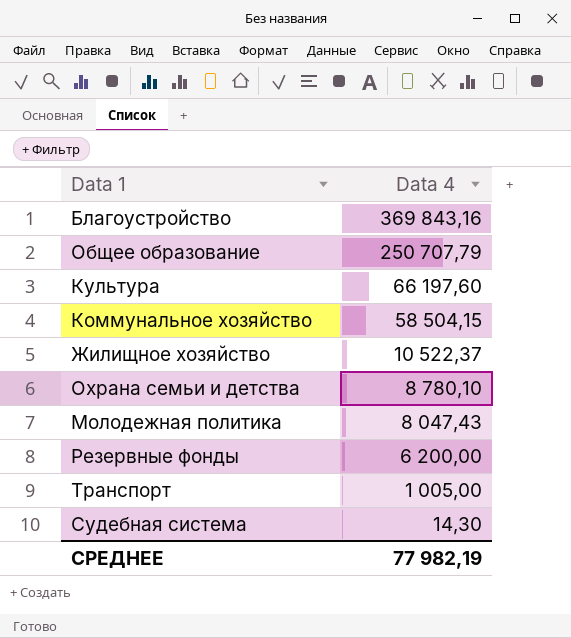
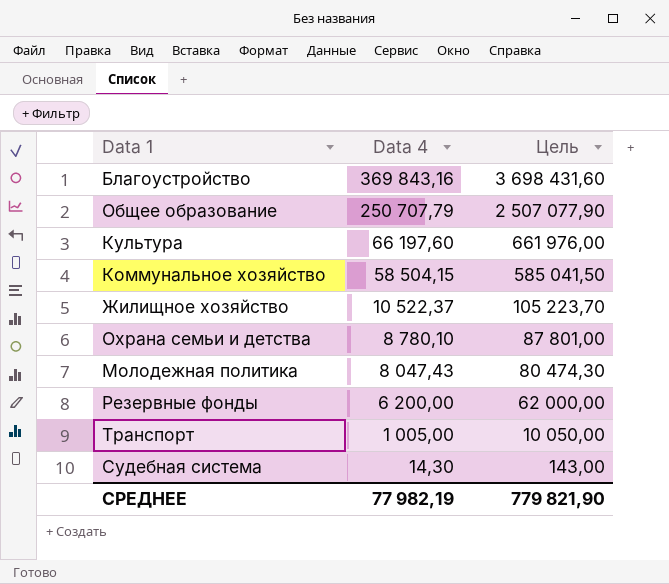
column Цель | formula: none -> [Data 4] * 10

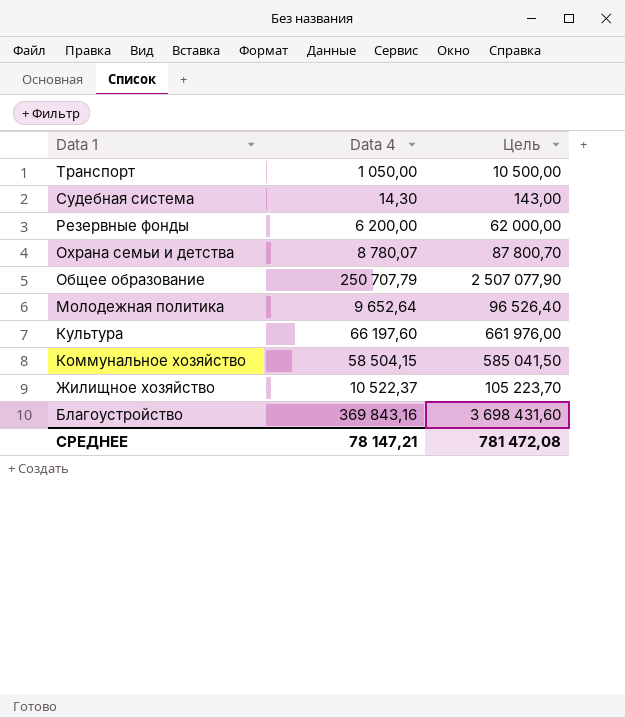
row order: Data 4 descending -> Data 1 descending
Транспорт | Data 4: 1 005,00 -> 1 050,00
Транспорт | Цель: 10 050,00 -> 10 500,00
Охрана семьи и детства | Data 4: 8 780,10 -> 8 780,07
Охрана семьи и детства | Цель: 87 801,00 -> 87 800,70
Молодежная политика | Data 4: 8 047,43 -> 9 652,64
Молодежная политика | Цель: 80 474,30 -> 96 526,40
СРЕДНЕЕ | Data 4: 77 982,19 -> 78 147,21
СРЕДНЕЕ | Цель: 779 821,90 -> 781 472,08

